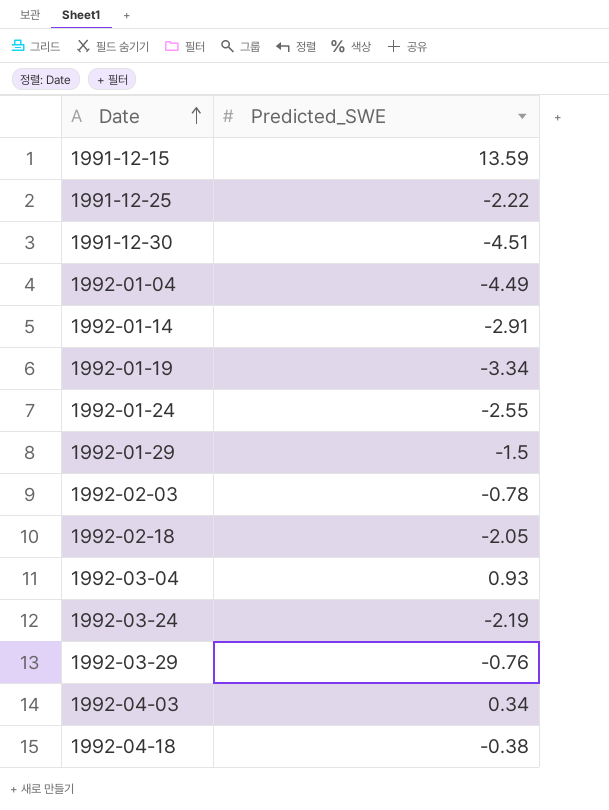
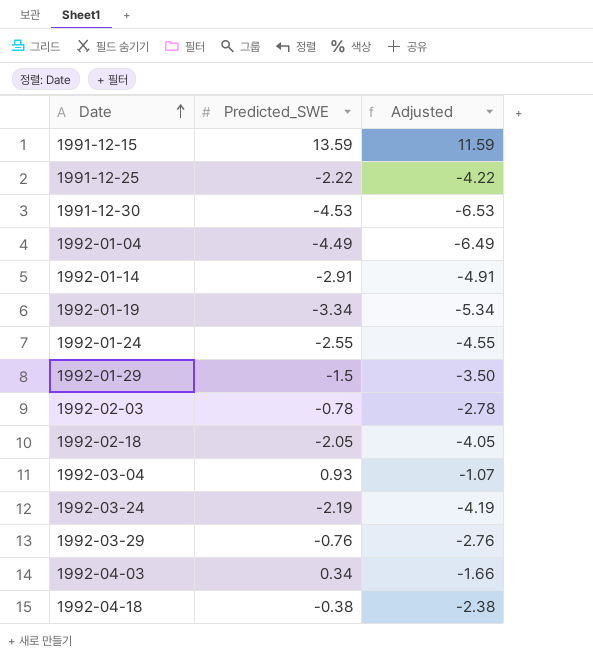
column Adjusted | formula: none -> [Predicted_SWE] - 2
1991-12-30 | Predicted_SWE: -4.51 -> -4.53

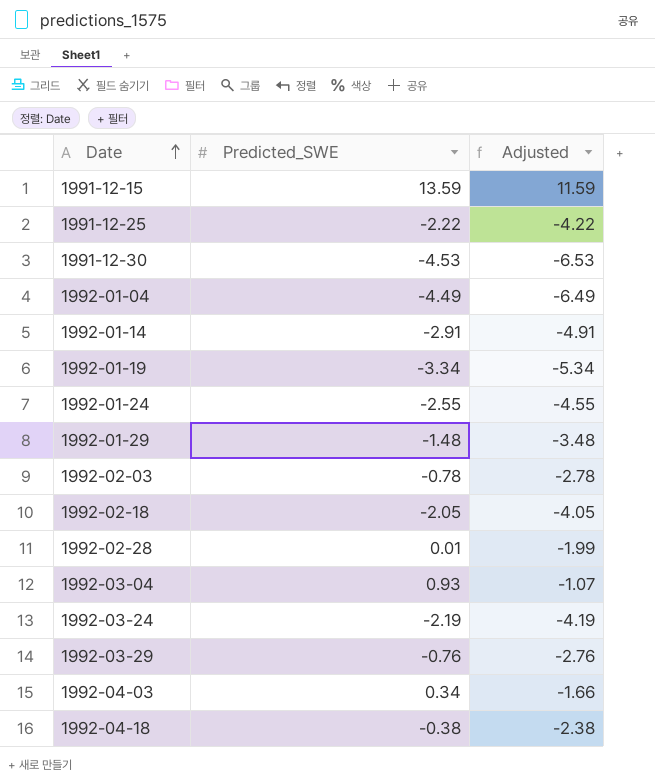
1992-01-29 | Predicted_SWE: -1.5 -> -1.48
1992-01-29 | Adjusted: -3.50 -> -3.48
row 1992-02-28: none -> 0.01 | -1.99

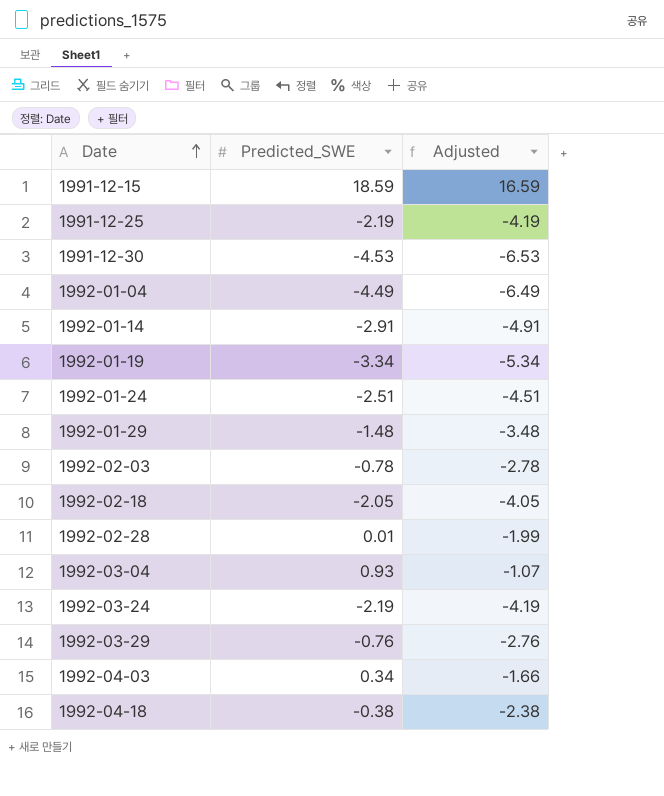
1991-12-15 | Predicted_SWE: 13.59 -> 18.59
1991-12-15 | Adjusted: 11.59 -> 16.59
1991-12-25 | Predicted_SWE: -2.22 -> -2.19
1991-12-25 | Adjusted: -4.22 -> -4.19
1992-01-24 | Predicted_SWE: -2.55 -> -2.51
1992-01-24 | Adjusted: -4.55 -> -4.51

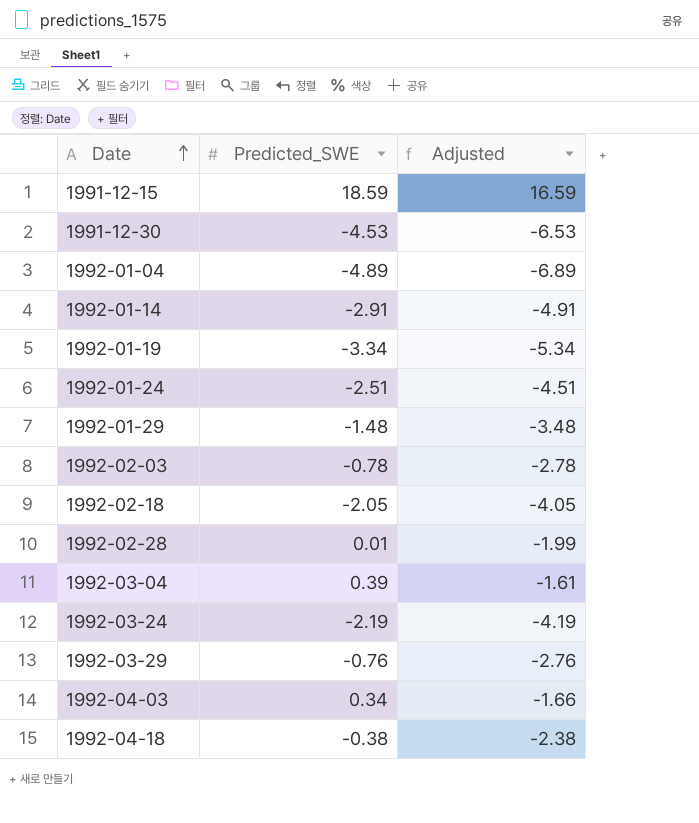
row 1991-12-25: -2.19 | -4.19 -> none
1992-01-04 | Predicted_SWE: -4.49 -> -4.89
1992-01-04 | Adjusted: -6.49 -> -6.89
1992-03-04 | Predicted_SWE: 0.93 -> 0.39
1992-03-04 | Adjusted: -1.07 -> -1.61

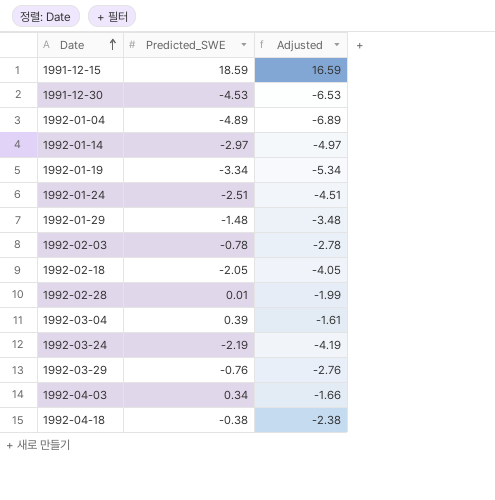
1992-01-14 | Predicted_SWE: -2.91 -> -2.97
1992-01-14 | Adjusted: -4.91 -> -4.97

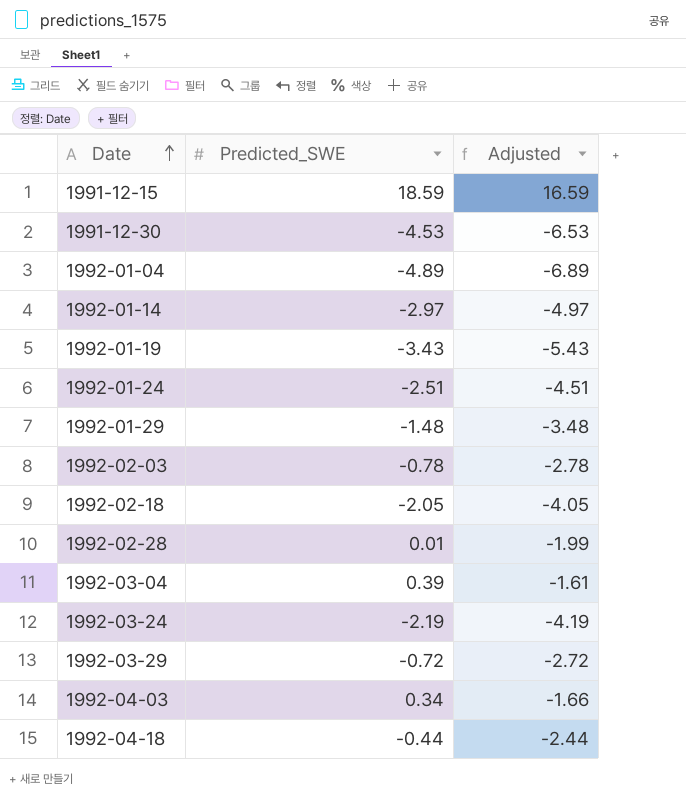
1992-01-19 | Predicted_SWE: -3.34 -> -3.43
1992-01-19 | Adjusted: -5.34 -> -5.43
1992-03-29 | Predicted_SWE: -0.76 -> -0.72
1992-03-29 | Adjusted: -2.76 -> -2.72
1992-04-18 | Predicted_SWE: -0.38 -> -0.44
1992-04-18 | Adjusted: -2.38 -> -2.44

